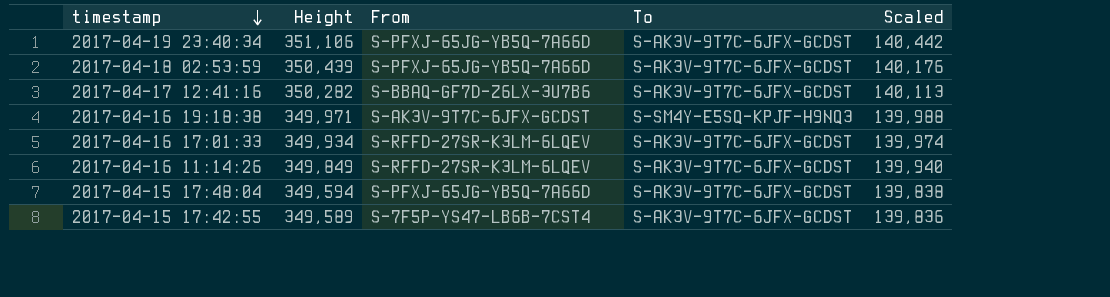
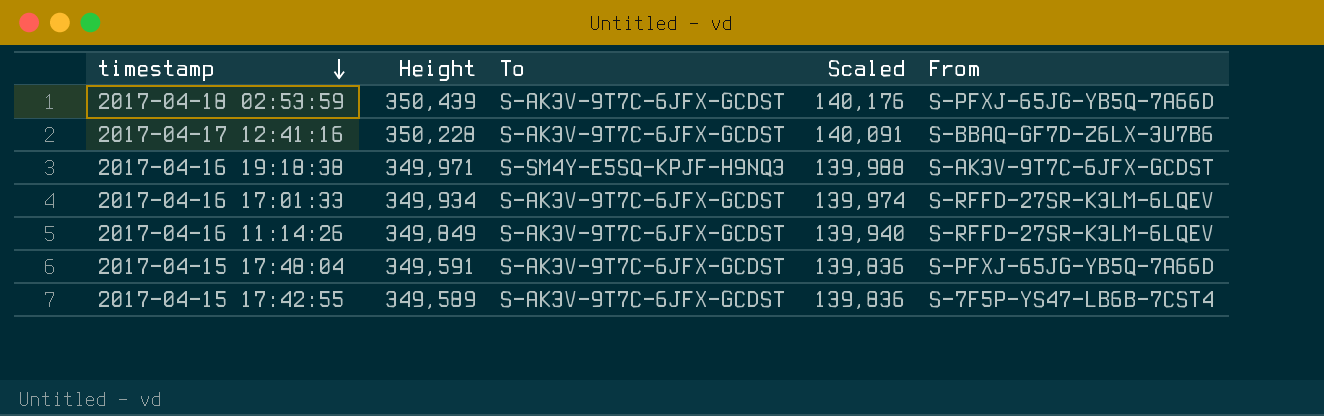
column From | position: 3 -> 5
row 2017-04-19 23:40:34: 351,106 | S-PFXJ-65JG-YB5Q-7A66D | S-AK3V-9T7C-6JFX-GCDST | 140,442 -> none
2017-04-17 12:41:16 | Height: 350,282 -> 350,228
2017-04-17 12:41:16 | Scaled: 140,113 -> 140,091
2017-04-15 17:48:04 | Height: 349,594 -> 349,591
2017-04-15 17:48:04 | Scaled: 139,838 -> 139,836

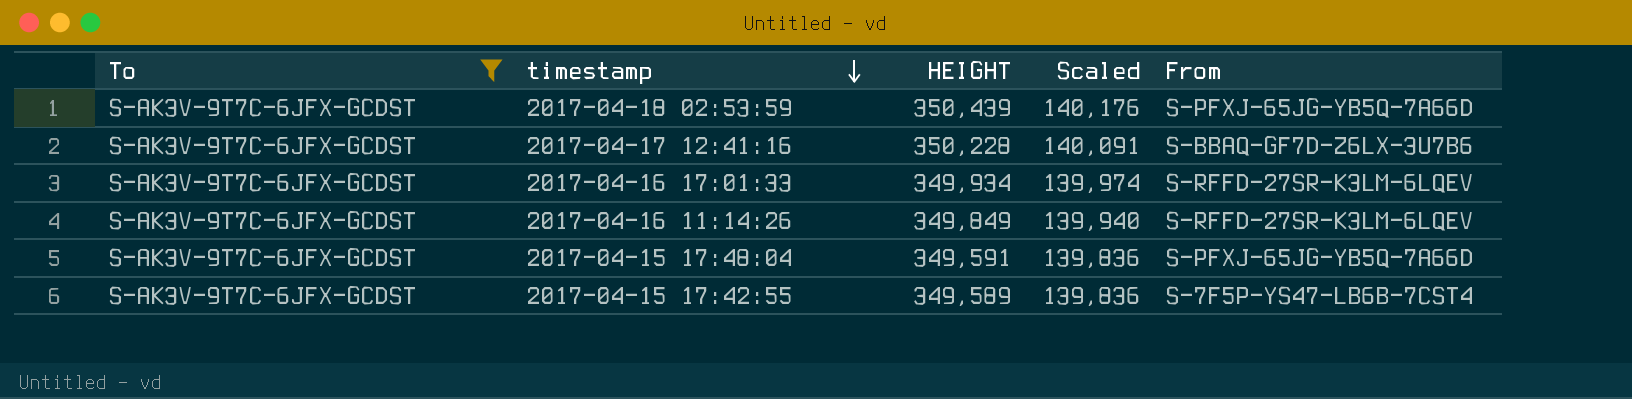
filter: none -> To = S-AK3V-9T7C-6JFX-GCDST
column To | position: 3 -> 1
column name: Height -> HEIGHT

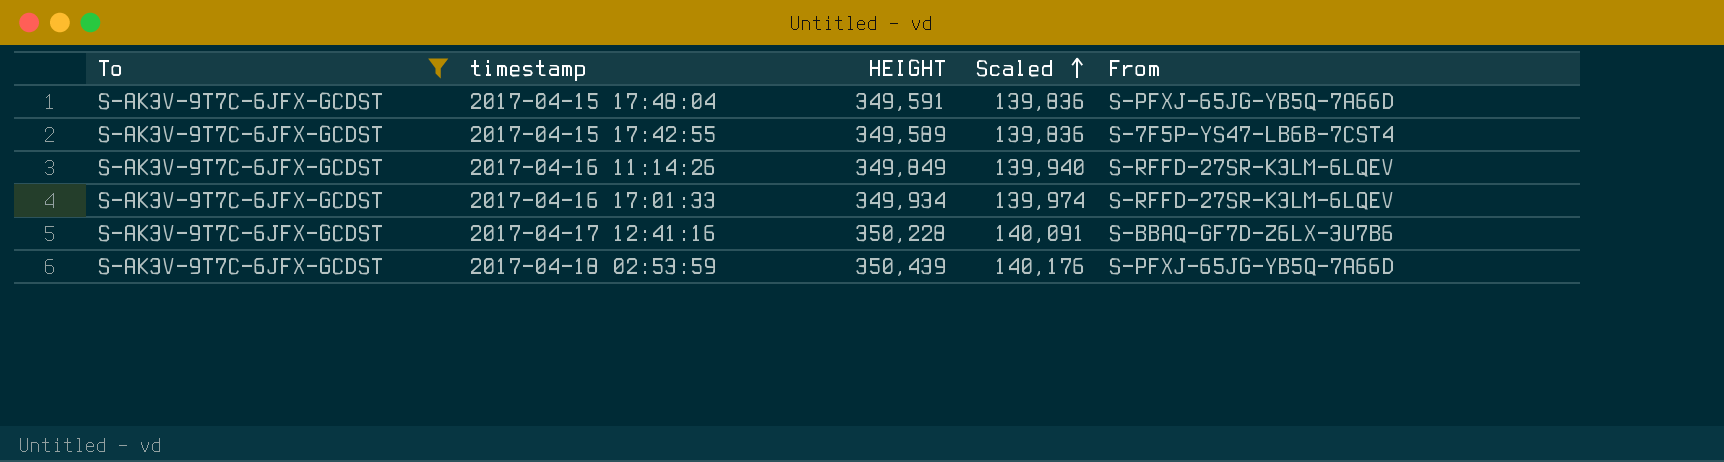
row order: timestamp descending -> Scaled ascending

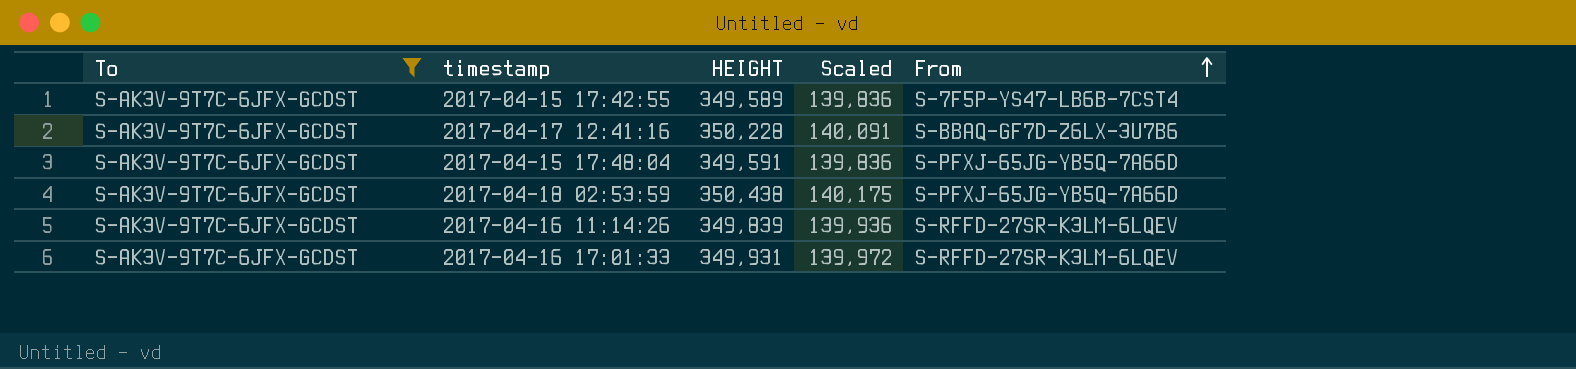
row order: Scaled ascending -> From ascending
2017-04-18 02:53:59 | HEIGHT: 350,439 -> 350,438
2017-04-18 02:53:59 | Scaled: 140,176 -> 140,175
2017-04-16 11:14:26 | HEIGHT: 349,849 -> 349,839
2017-04-16 11:14:26 | Scaled: 139,940 -> 139,936
2017-04-16 17:01:33 | HEIGHT: 349,934 -> 349,931
2017-04-16 17:01:33 | Scaled: 139,974 -> 139,972

